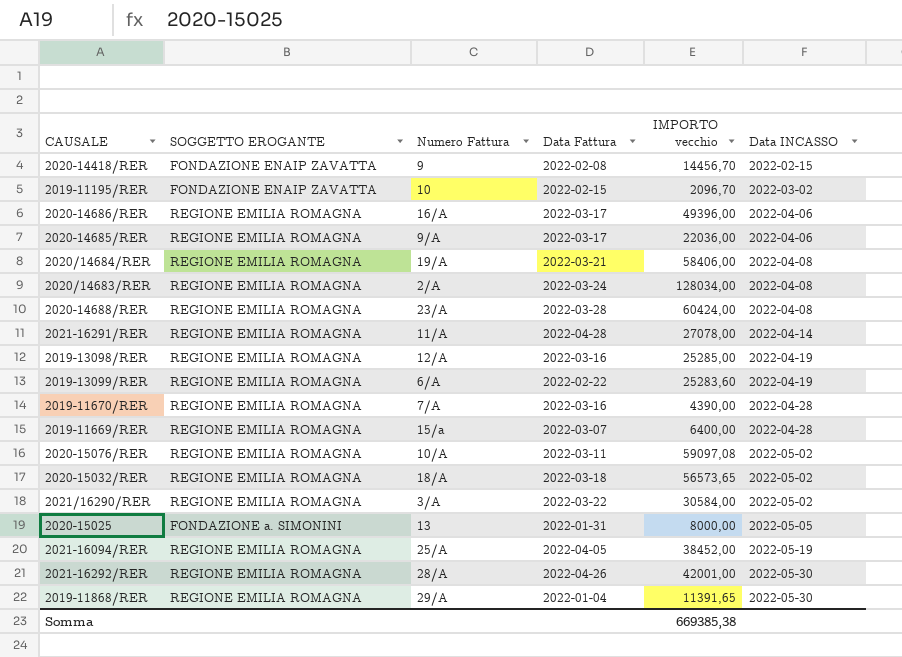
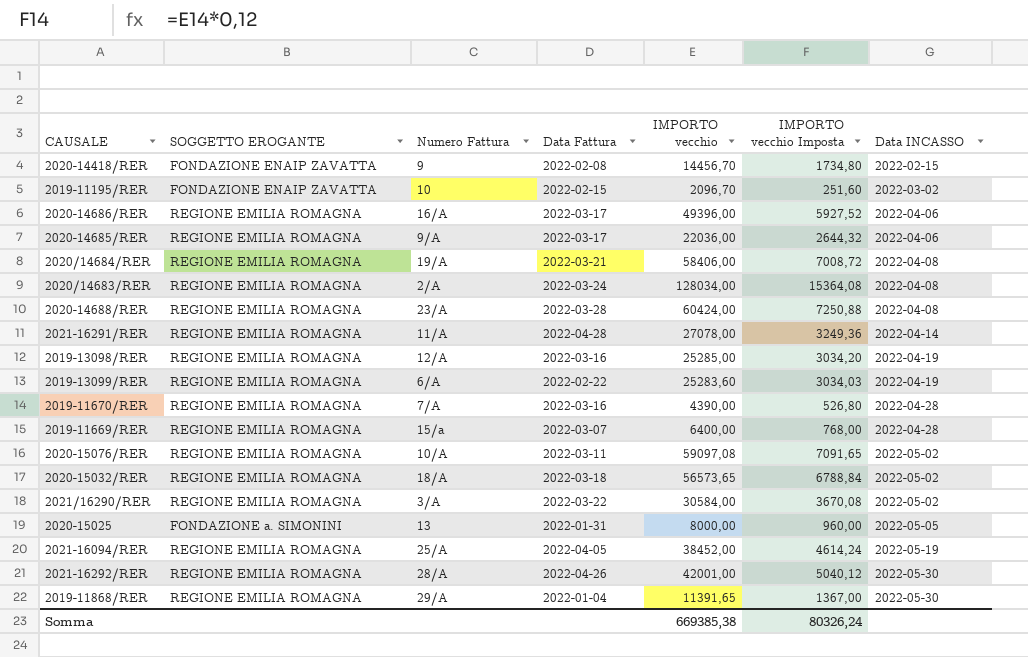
column IMPORTO vecchio Imposta | formula: none -> [IMPORTO vecchio] * 0,12

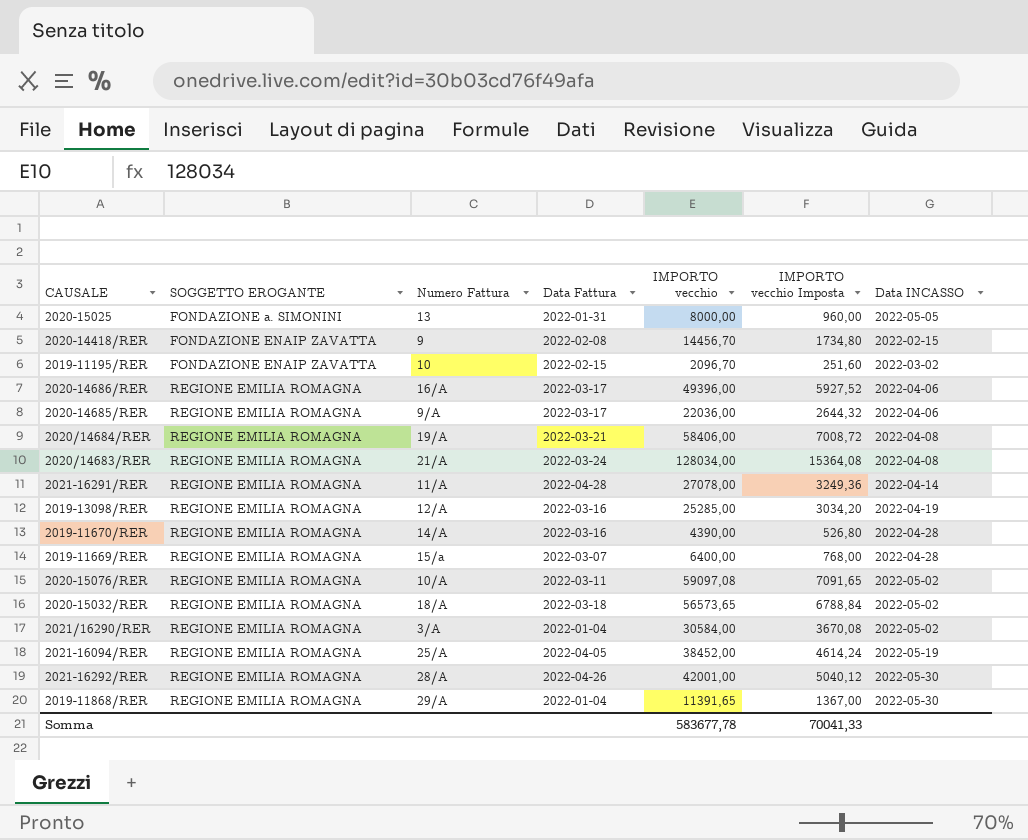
row order: Data INCASSO ascending -> SOGGETTO EROGANTE ascending
row 2020-14688/RER: REGIONE EMILIA ROMAGNA | 23/A | 2022-03-28 | 60424,00 | 7250,88 | 2022-04-08 -> none
row 2019-13099/RER: REGIONE EMILIA ROMAGNA | 6/A | 2022-02-22 | 25283,60 | 3034,03 | 2022-04-19 -> none
2020/14683/RER | Numero Fattura: 2/A -> 21/A
2019-11670/RER | Numero Fattura: 7/A -> 14/A
2021/16290/RER | Data Fattura: 2022-03-22 -> 2022-01-04
Somma | IMPORTO vecchio: 669385,38 -> 583677,78
Somma | IMPORTO vecchio Imposta: 80326,24 -> 70041,33

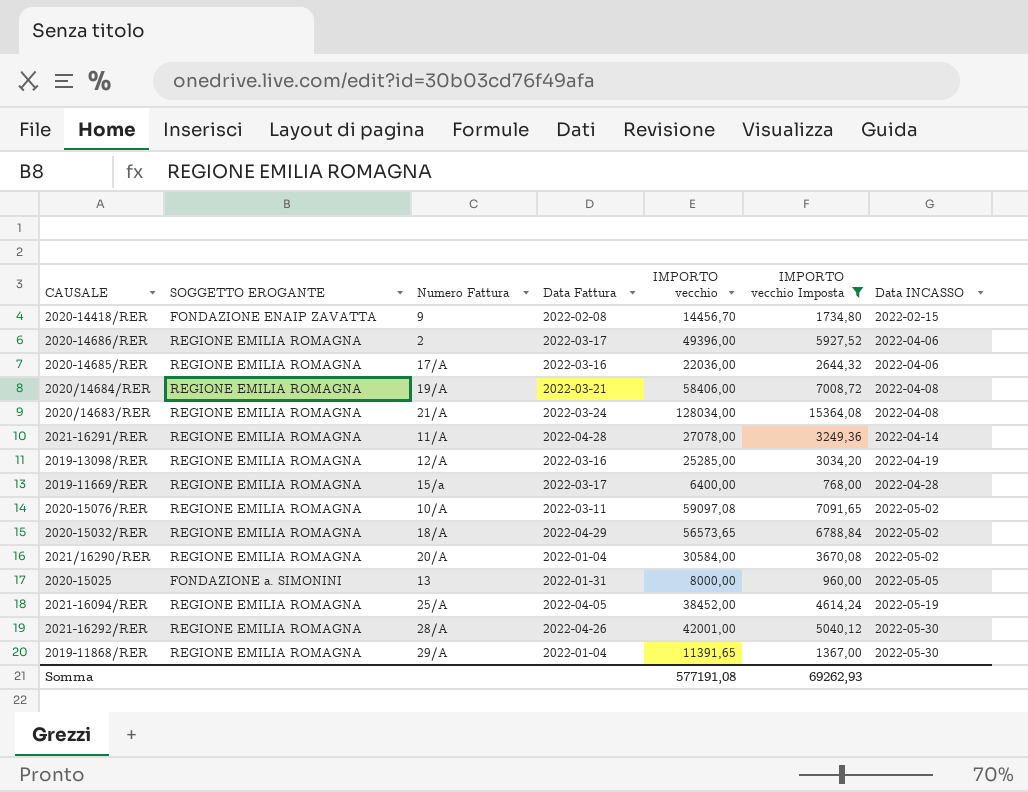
filter: none -> IMPORTO vecchio Imposta >= 768,00
row order: SOGGETTO EROGANTE ascending -> Data INCASSO ascending
2020-14686/RER | Numero Fattura: 16/A -> 2
2020-14685/RER | Numero Fattura: 9/A -> 17/A
2020-14685/RER | Data Fattura: 2022-03-17 -> 2022-03-16
2019-11669/RER | Data Fattura: 2022-03-07 -> 2022-03-17
2020-15032/RER | Data Fattura: 2022-03-18 -> 2022-04-29
2021/16290/RER | Numero Fattura: 3/A -> 20/A
Somma | IMPORTO vecchio: 583677,78 -> 577191,08
Somma | IMPORTO vecchio Imposta: 70041,33 -> 69262,93

